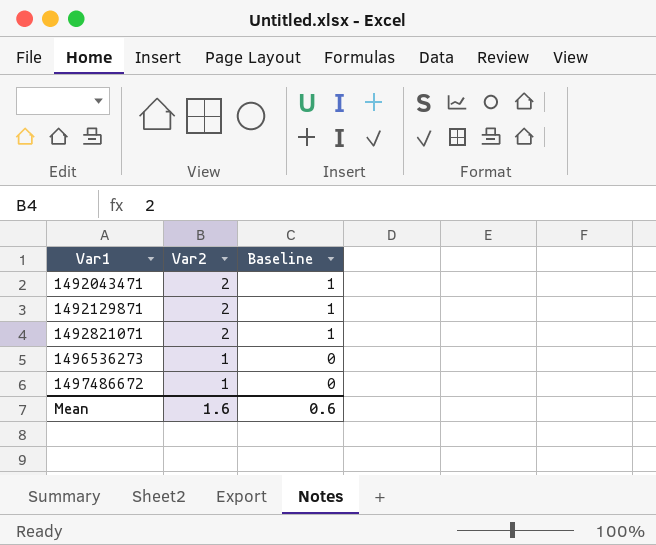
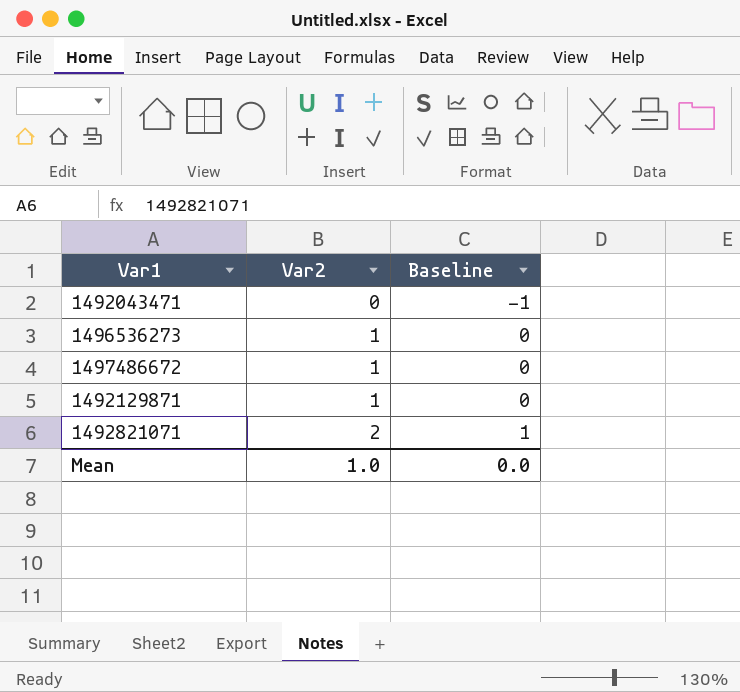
row order: Var1 ascending -> Var2 ascending
1492043471 | Var2: 2 -> 0
1492043471 | Baseline: 1 -> -1
1492129871 | Var2: 2 -> 1
1492129871 | Baseline: 1 -> 0
Mean | Var2: 1.6 -> 1.0
Mean | Baseline: 0.6 -> 0.0

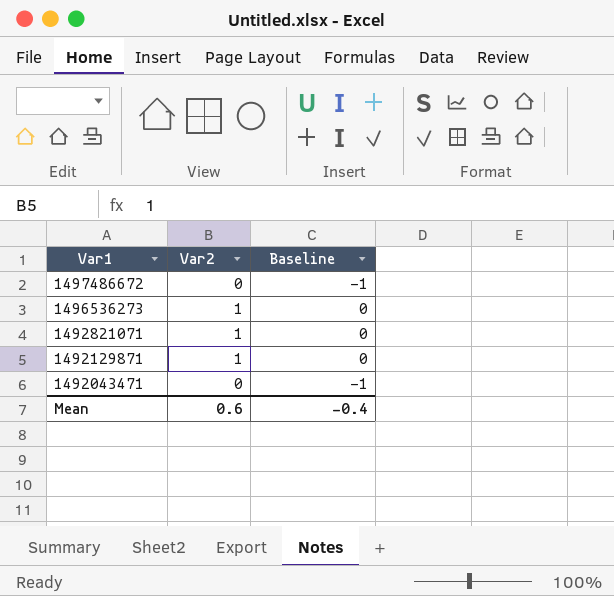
row order: Var2 ascending -> Var1 descending
1497486672 | Var2: 1 -> 0
1497486672 | Baseline: 0 -> -1
1492821071 | Var2: 2 -> 1
1492821071 | Baseline: 1 -> 0
Mean | Var2: 1.0 -> 0.6
Mean | Baseline: 0.0 -> -0.4

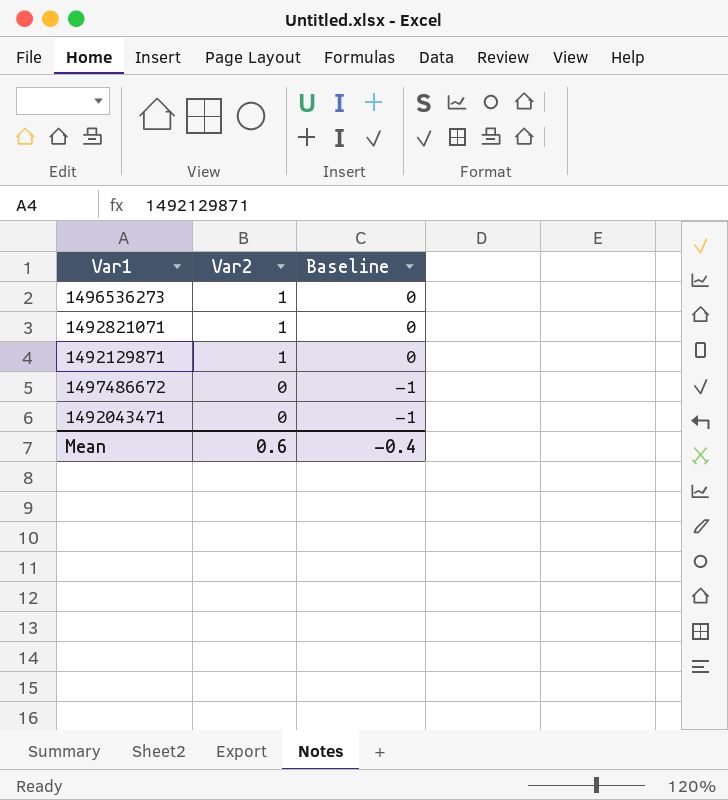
row order: Var1 descending -> Var2 descending

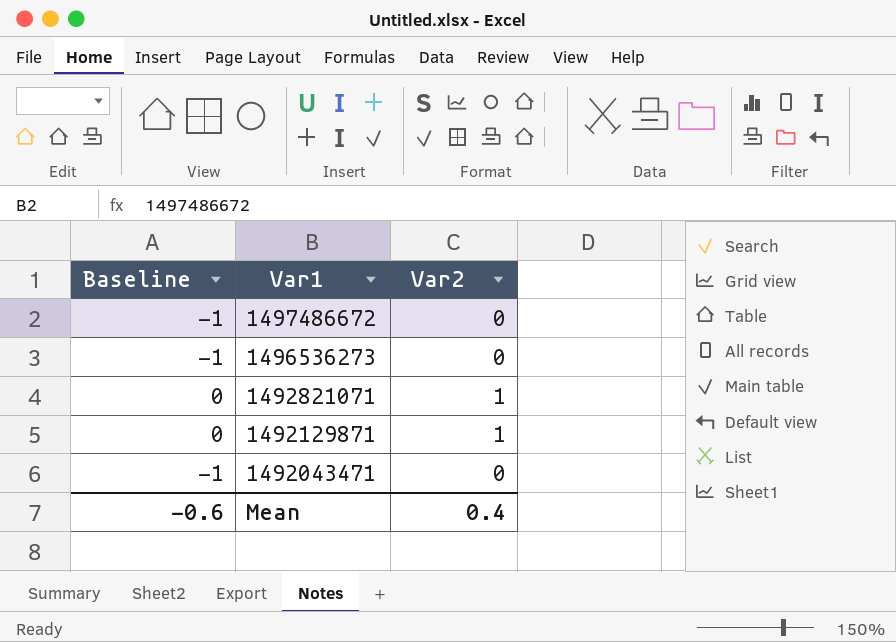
row order: Var2 descending -> Var1 descending
column Baseline | position: 3 -> 1
1496536273 | Baseline: 0 -> -1
1496536273 | Var2: 1 -> 0
Mean | Baseline: -0.4 -> -0.6
Mean | Var2: 0.6 -> 0.4

